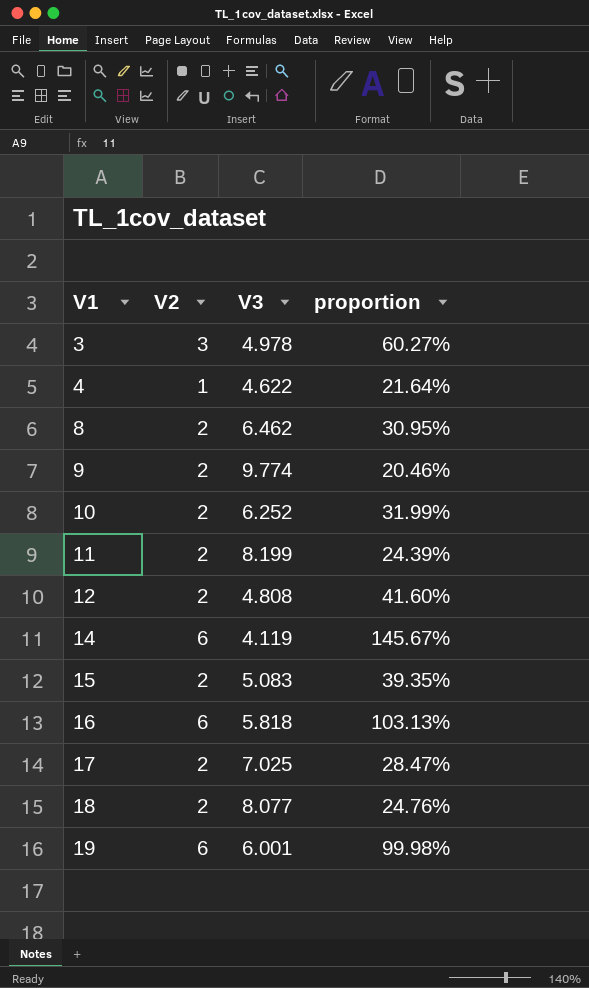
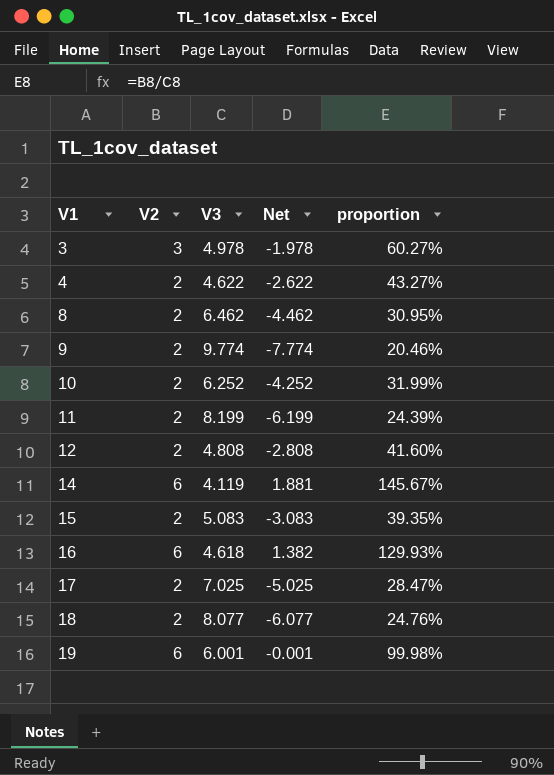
column Net | formula: none -> [V2] - [V3]
4 | V2: 1 -> 2
4 | proportion: 21.64% -> 43.27%
16 | V3: 5.818 -> 4.618
16 | proportion: 103.13% -> 129.93%

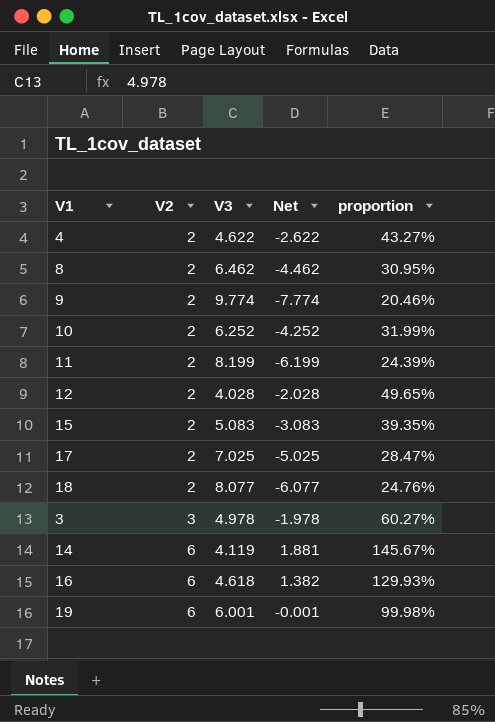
row order: V1 ascending -> V2 ascending
12 | V3: 4.808 -> 4.028
12 | Net: -2.808 -> -2.028
12 | proportion: 41.60% -> 49.65%

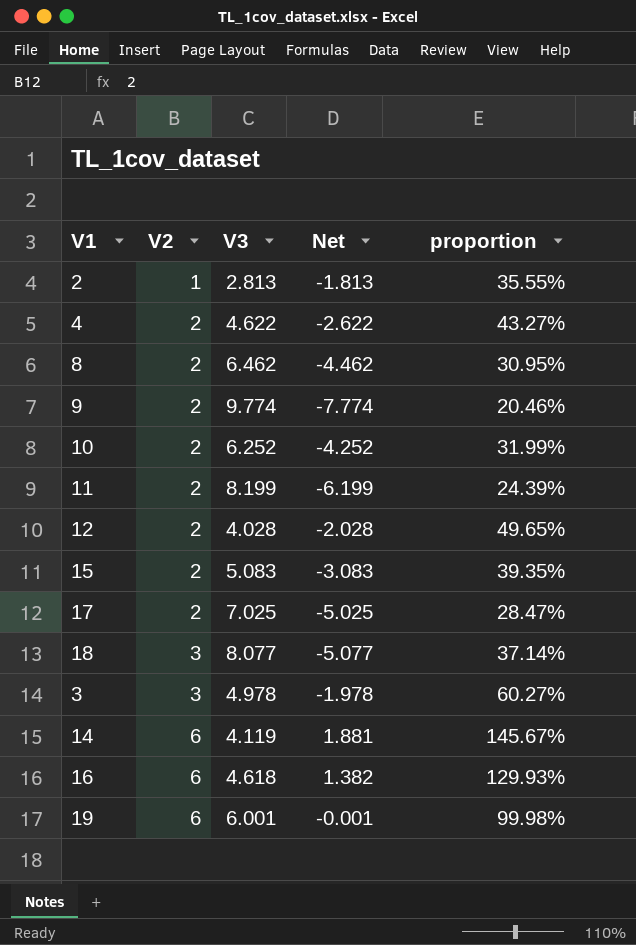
row 2: none -> 1 | 2.813 | -1.813 | 35.55%
18 | V2: 2 -> 3
18 | Net: -6.077 -> -5.077
18 | proportion: 24.76% -> 37.14%

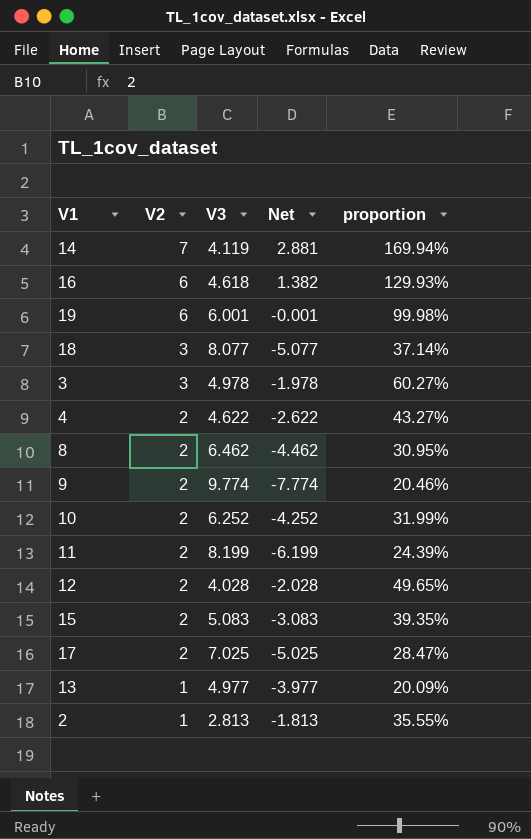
row order: V2 ascending -> V2 descending
14 | V2: 6 -> 7
14 | Net: 1.881 -> 2.881
14 | proportion: 145.67% -> 169.94%
row 13: none -> 1 | 4.977 | -3.977 | 20.09%

